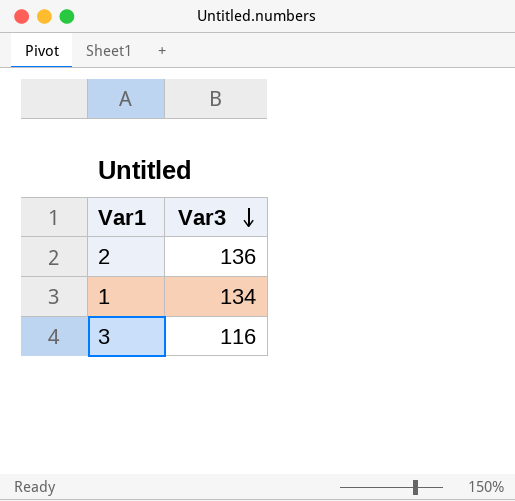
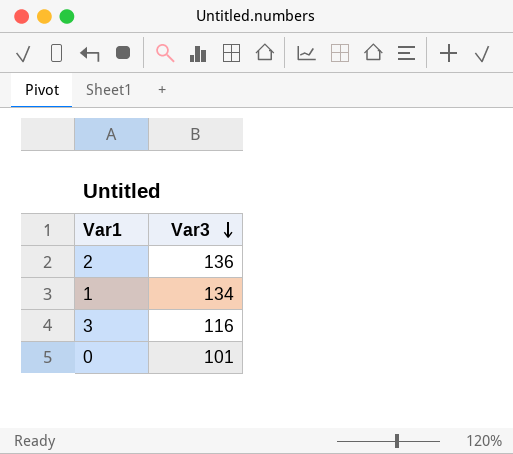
row 0: none -> 101

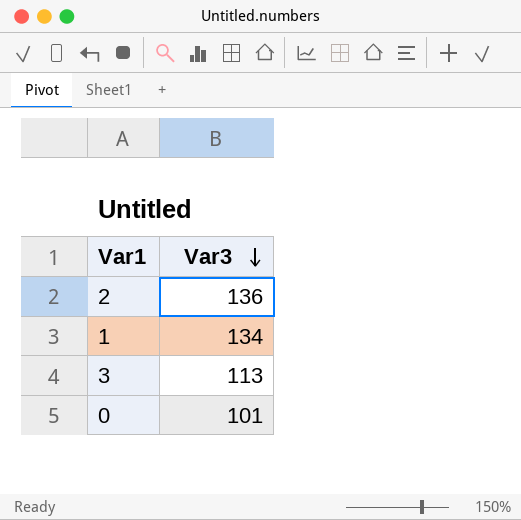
3 | Var3: 116 -> 113

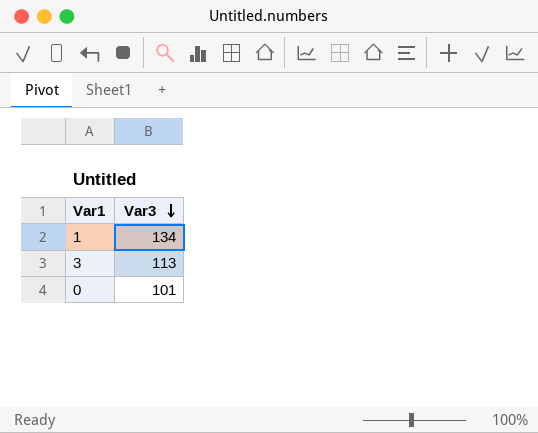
row 2: 136 -> none

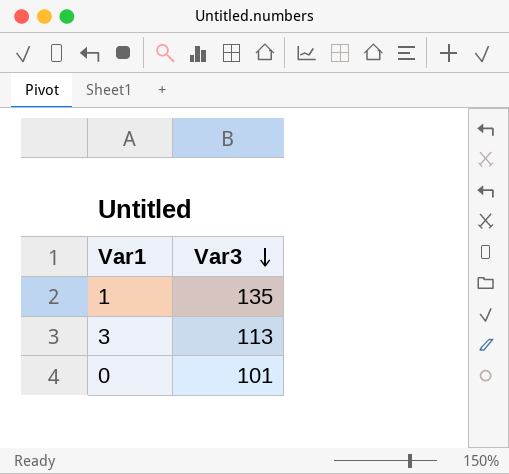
1 | Var3: 134 -> 135

